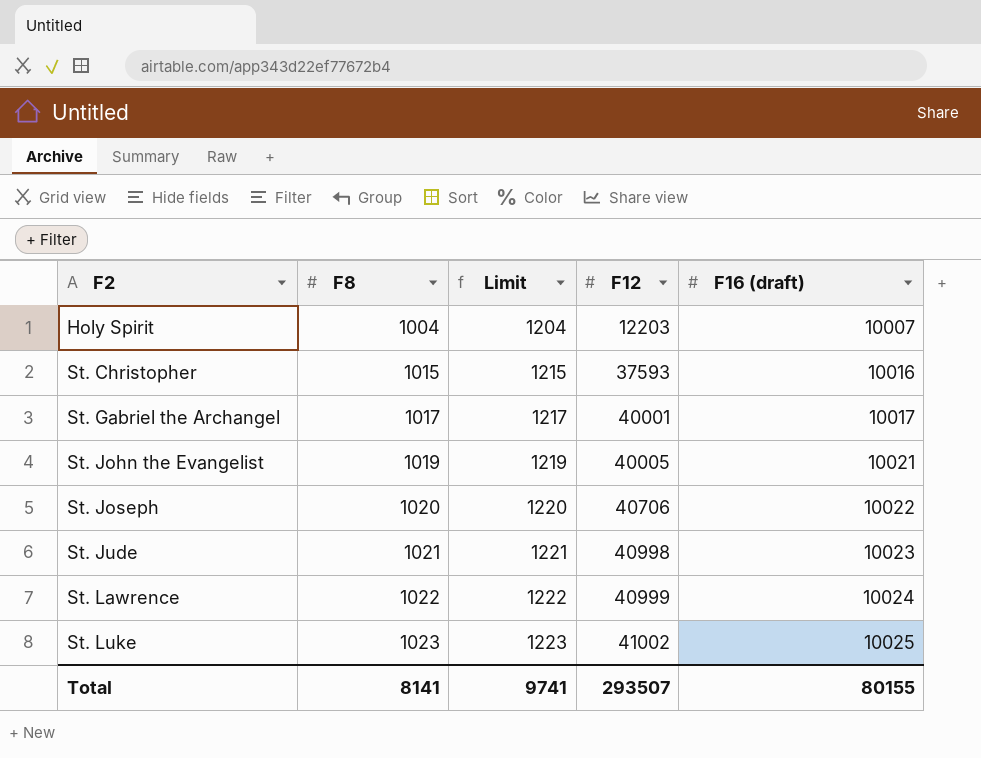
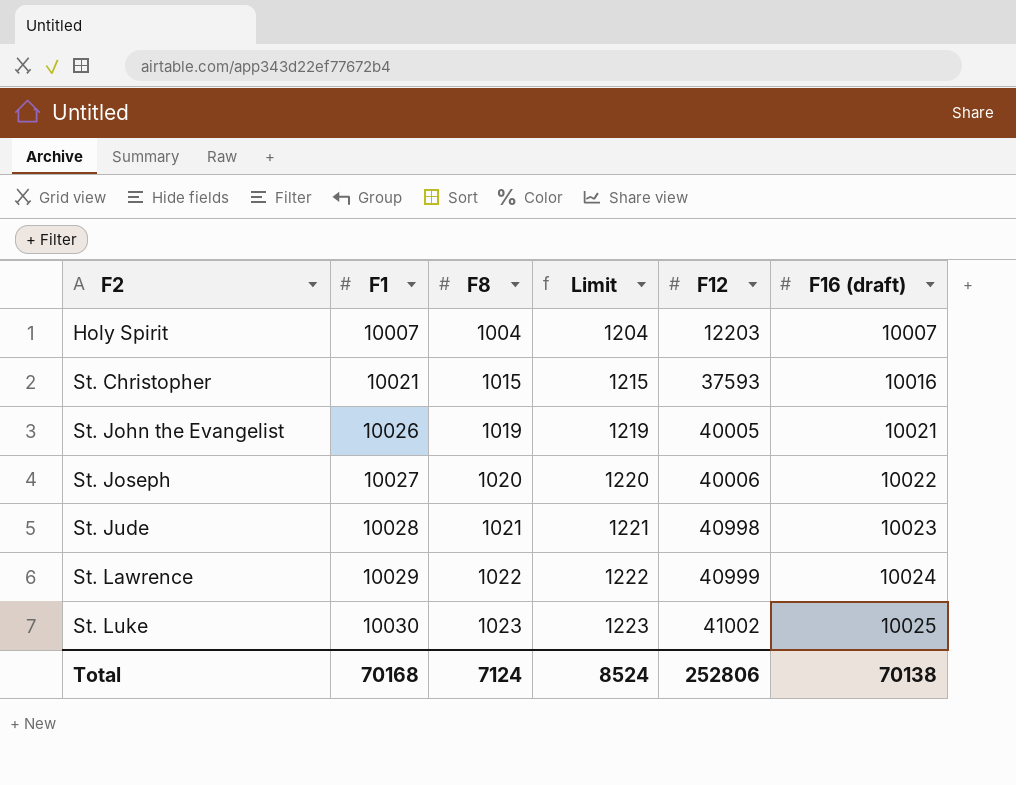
column F1 | position: none -> 2
row St. Gabriel the Archangel: 1017 | 1217 | 40001 | 10017 -> none
St. Joseph | F12: 40706 -> 40006
Total | F8: 8141 -> 7124
Total | Limit: 9741 -> 8524
Total | F12: 293507 -> 252806
Total | F16 (draft): 80155 -> 70138

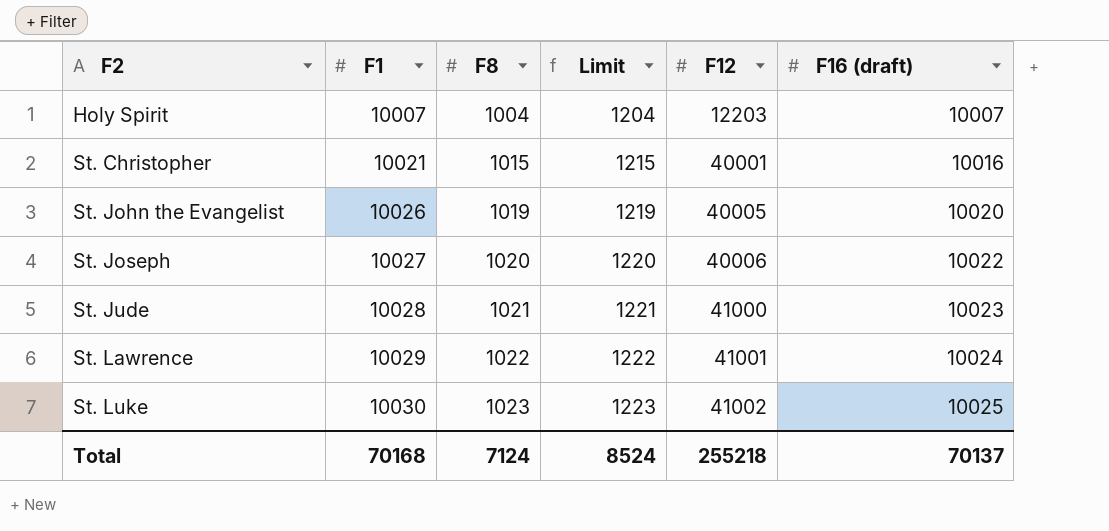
St. Christopher | F12: 37593 -> 40001
St. John the Evangelist | F16 (draft): 10021 -> 10020
St. Jude | F12: 40998 -> 41000
St. Lawrence | F12: 40999 -> 41001
Total | F12: 252806 -> 255218
Total | F16 (draft): 70138 -> 70137

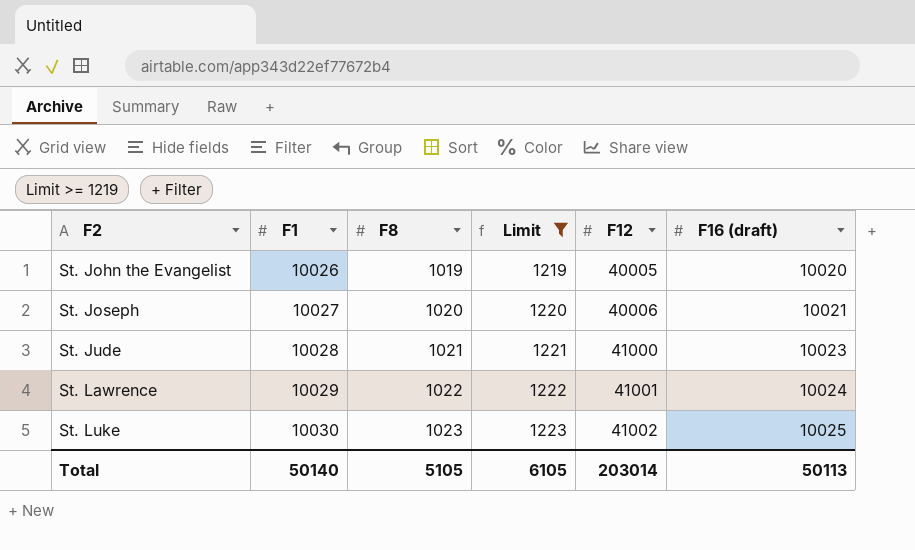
filter: none -> Limit >= 1219
St. Joseph | F16 (draft): 10022 -> 10021
Total | F1: 70168 -> 50140
Total | F8: 7124 -> 5105
Total | Limit: 8524 -> 6105
Total | F12: 255218 -> 203014
Total | F16 (draft): 70137 -> 50113

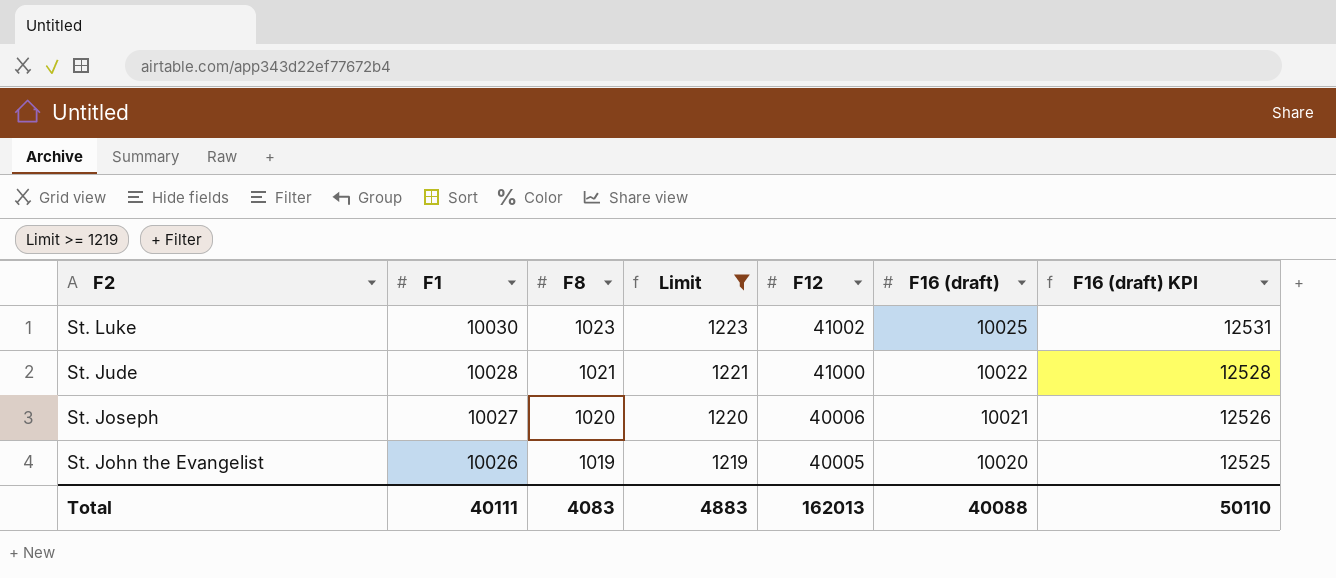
row order: F2 ascending -> F2 descending
column F16 (draft) KPI | formula: none -> [F16 (draft)] * 1.25
row St. Lawrence: 10029 | 1022 | 1222 | 41001 | 10024 -> none
St. Jude | F16 (draft): 10023 -> 10022
Total | F1: 50140 -> 40111
Total | F8: 5105 -> 4083
Total | Limit: 6105 -> 4883
Total | F12: 203014 -> 162013
Total | F16 (draft): 50113 -> 40088

